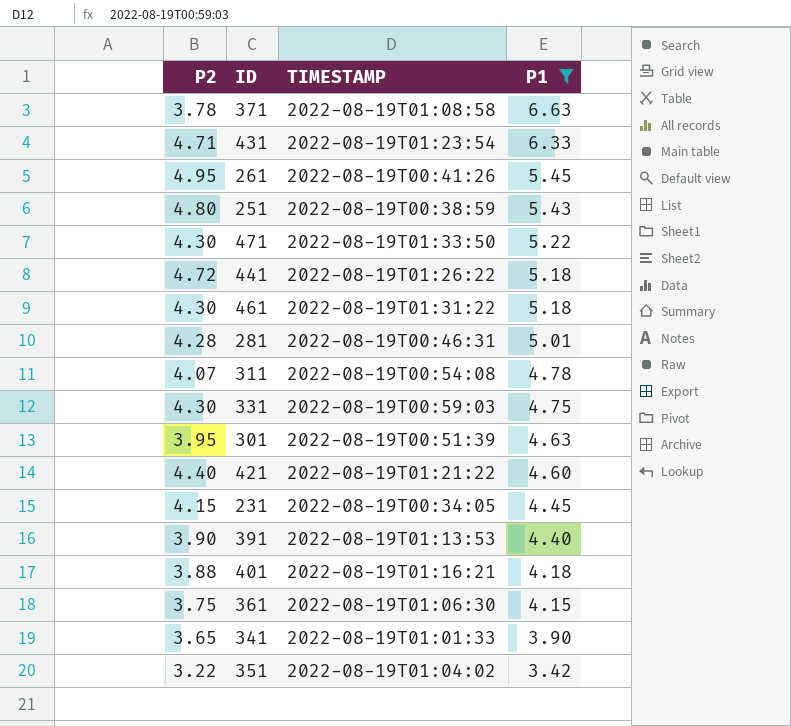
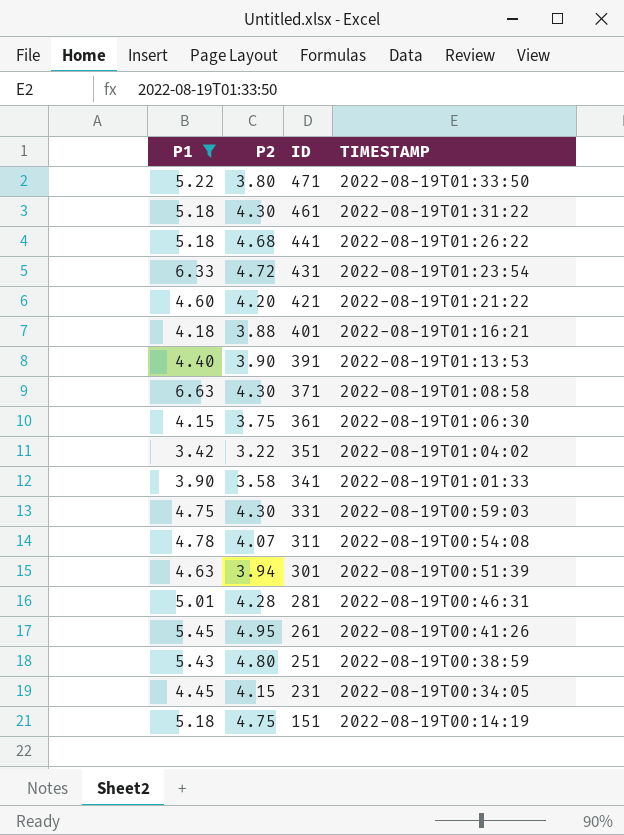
row order: P1 descending -> ID descending
column P1 | position: 4 -> 1
471 | P2: 4.30 -> 3.80
441 | P2: 4.72 -> 4.68
431 | P2: 4.71 -> 4.72
421 | P2: 4.40 -> 4.20
371 | P2: 3.78 -> 4.30
341 | P2: 3.65 -> 3.58
301 | P2: 3.95 -> 3.94
row 151: none -> 5.18 | 4.75 | 2022-08-19T00:14:19

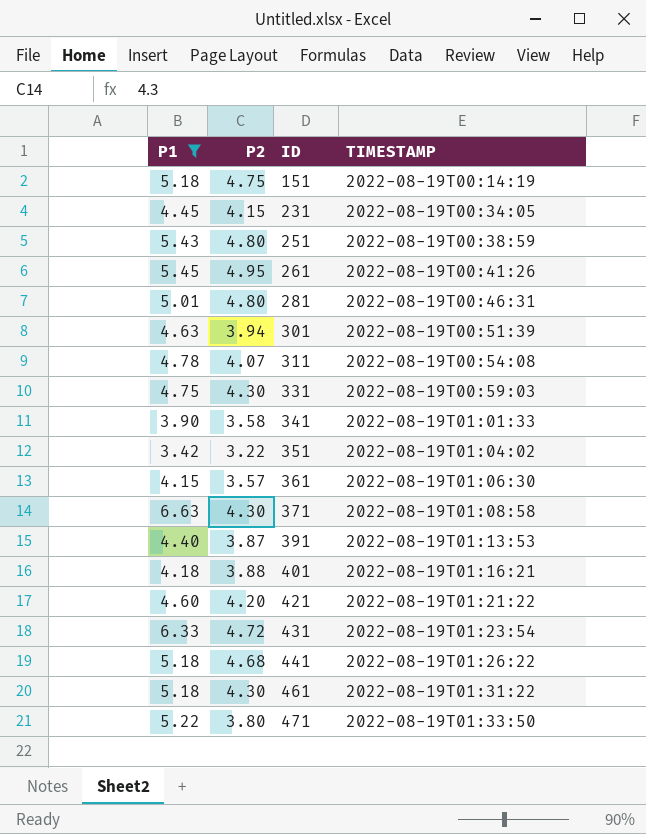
row order: ID descending -> ID ascending
281 | P2: 4.28 -> 4.80
361 | P2: 3.75 -> 3.57
391 | P2: 3.90 -> 3.87

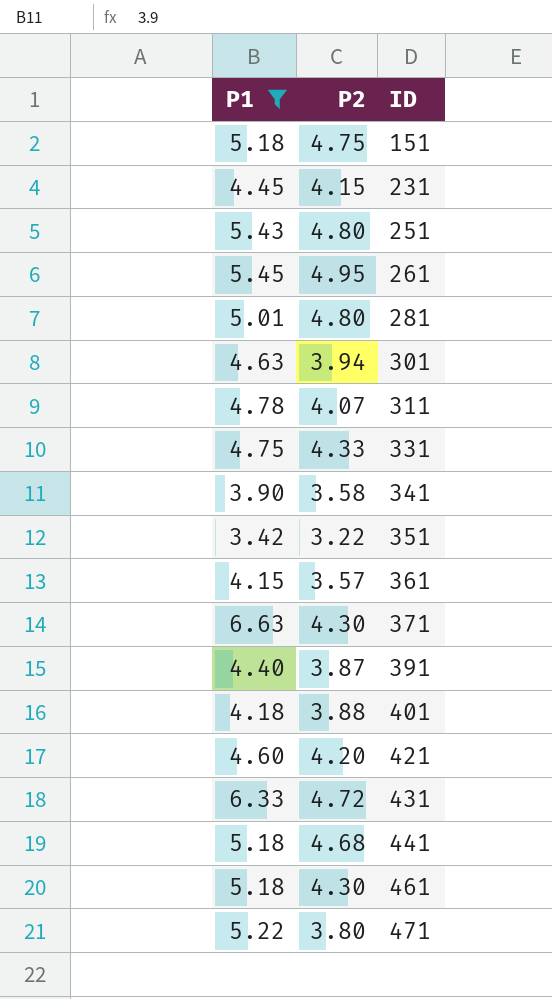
column TIMESTAMP | position: 4 -> none
331 | P2: 4.30 -> 4.33

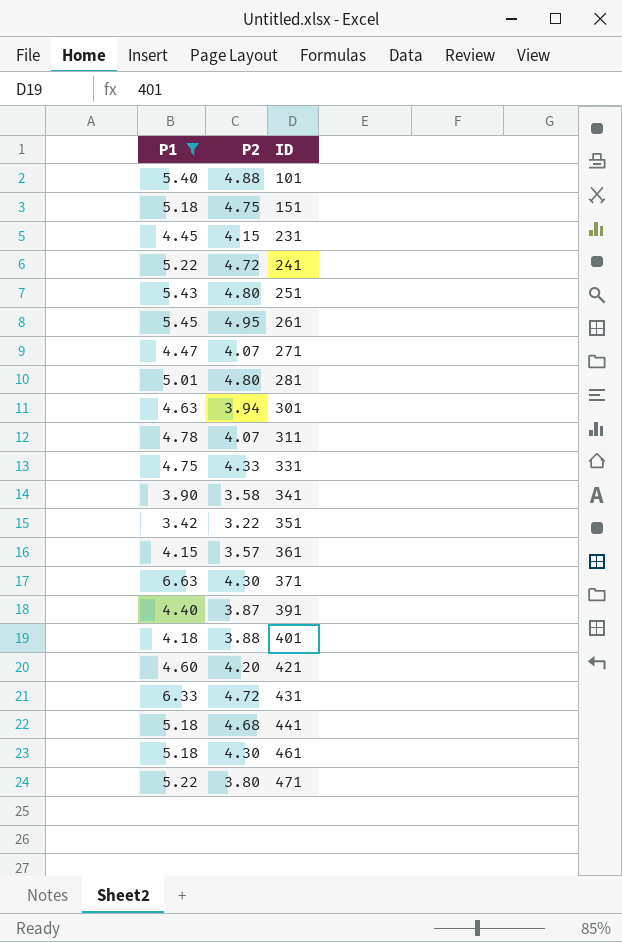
row 101: none -> 5.40 | 4.88
row 241: none -> 5.22 | 4.72
row 271: none -> 4.47 | 4.07

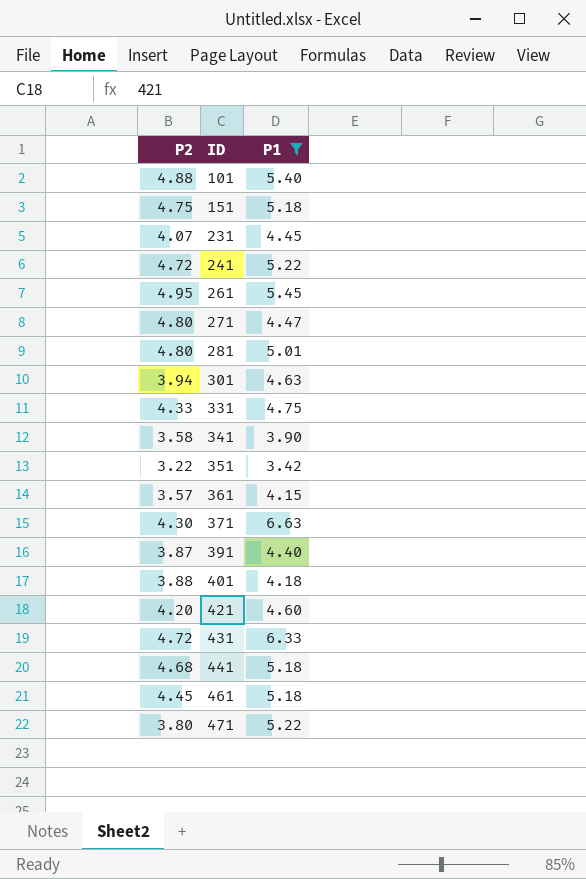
column P1 | position: 1 -> 3
row 251: 5.43 | 4.80 -> none
row 311: 4.78 | 4.07 -> none
231 | P2: 4.15 -> 4.07
271 | P2: 4.07 -> 4.80
461 | P2: 4.30 -> 4.45

